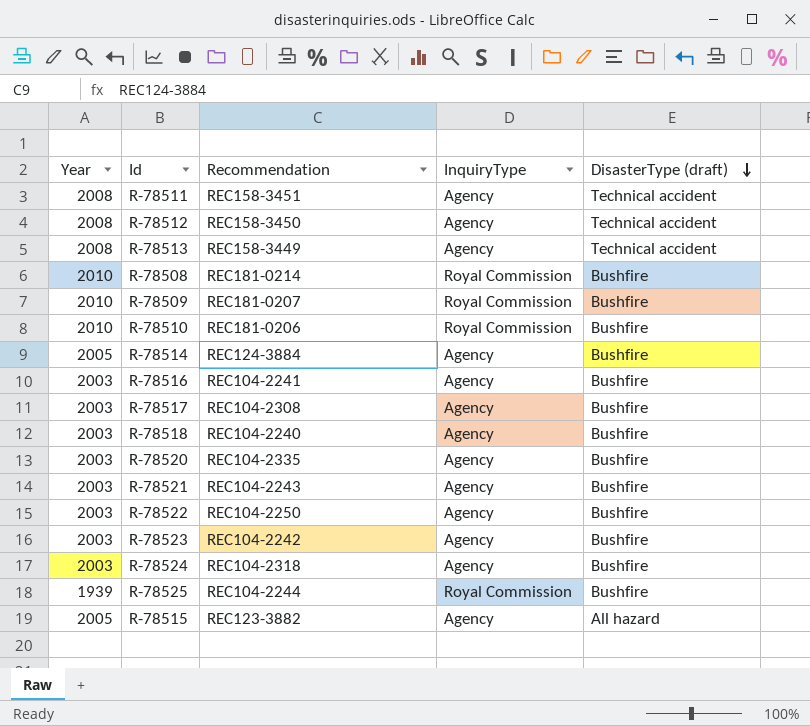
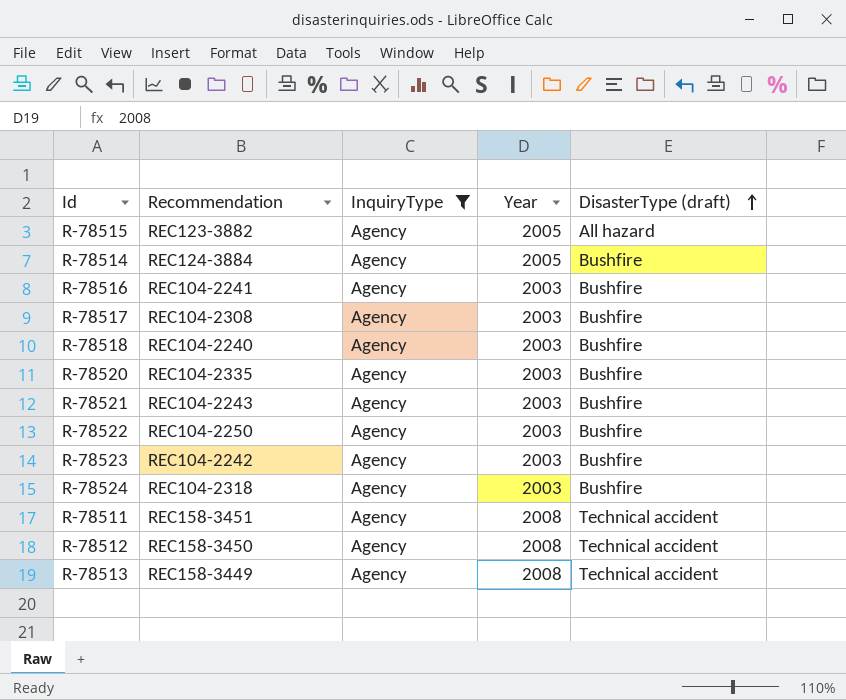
filter: none -> InquiryType = Agency
row order: DisasterType (draft) descending -> DisasterType (draft) ascending
column Year | position: 1 -> 4

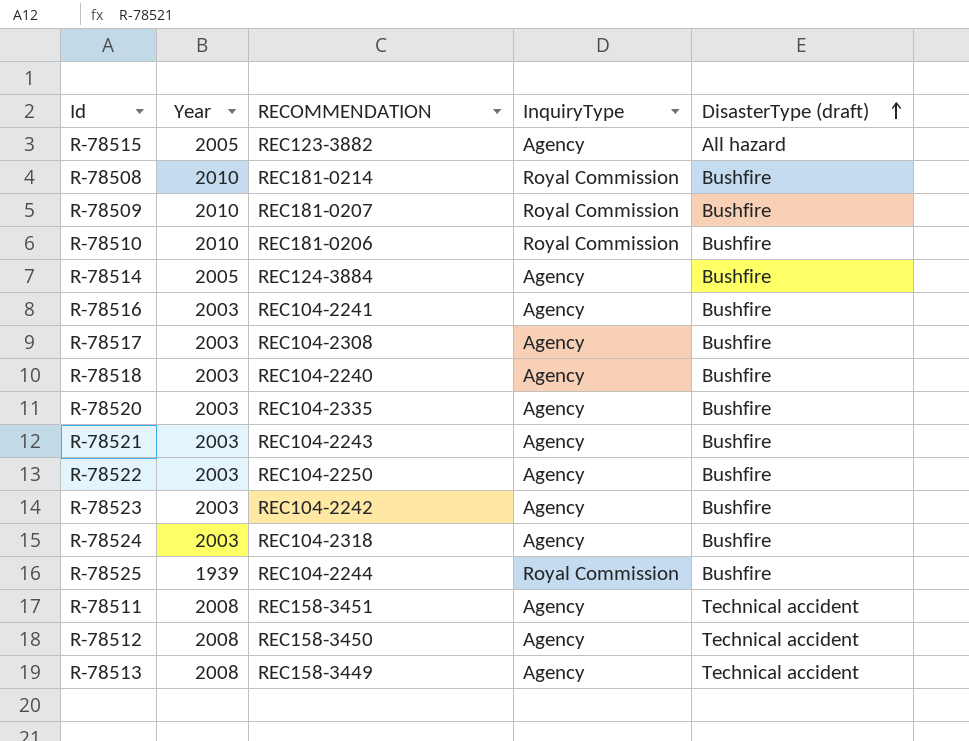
filter: InquiryType = Agency -> none
column Year | position: 4 -> 2
column name: Recommendation -> RECOMMENDATION

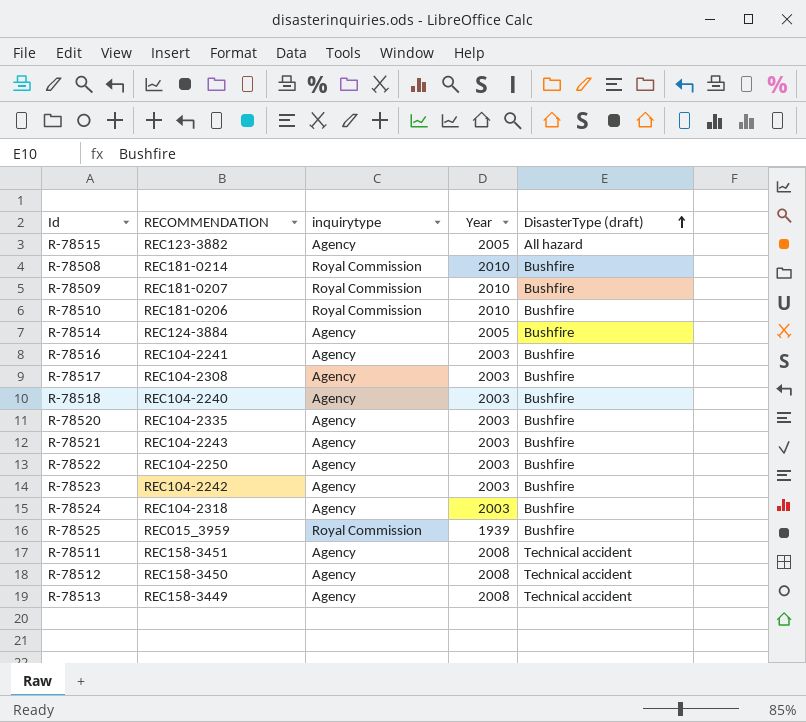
column name: InquiryType -> inquirytype
column Year | position: 2 -> 4
R-78525 | RECOMMENDATION: REC104-2244 -> REC015_3959

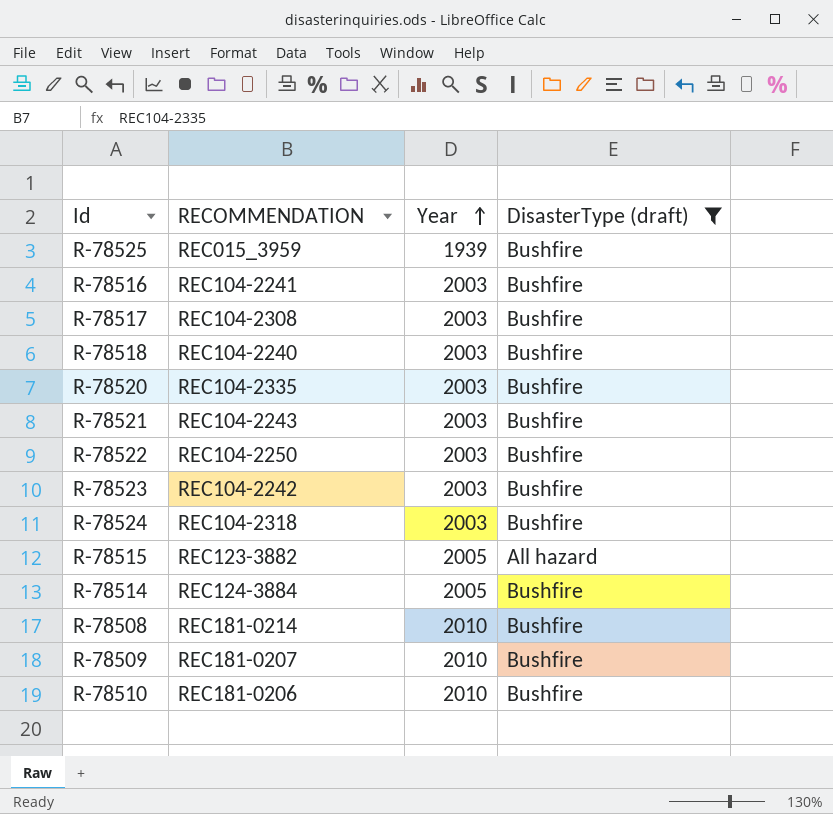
filter: none -> DisasterType (draft) != Technical accident
row order: DisasterType (draft) ascending -> Year ascending
column inquirytype | position: 3 -> none

